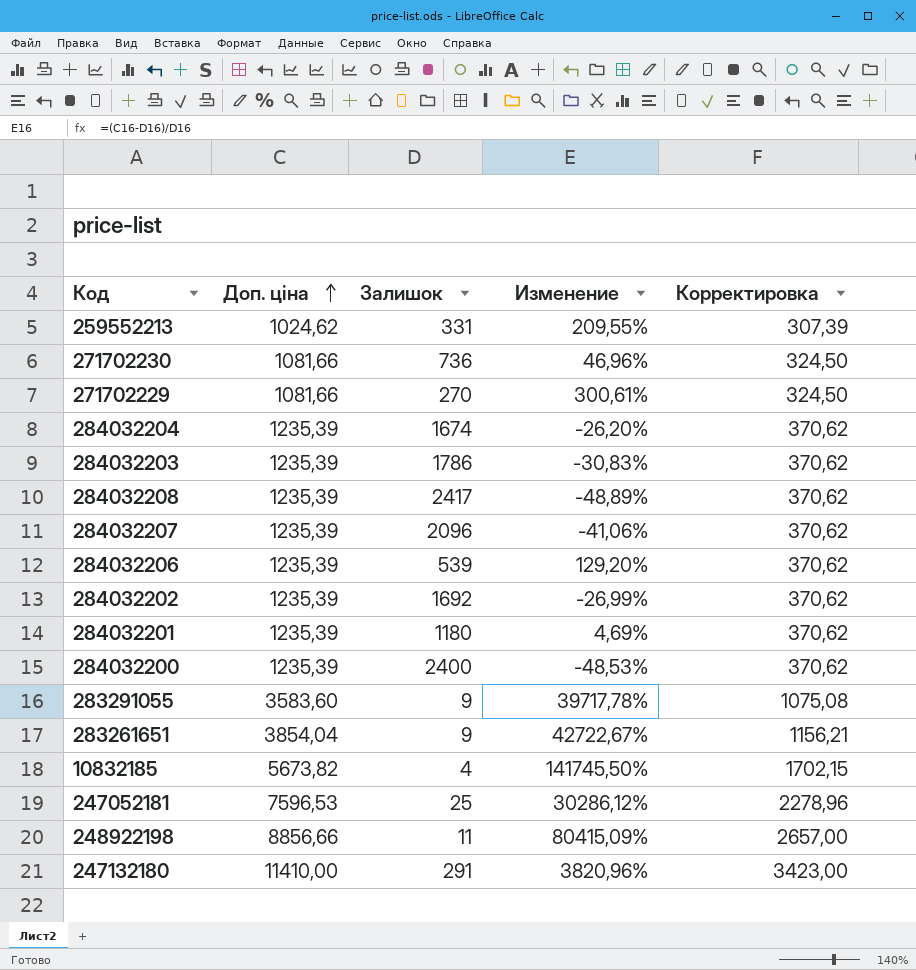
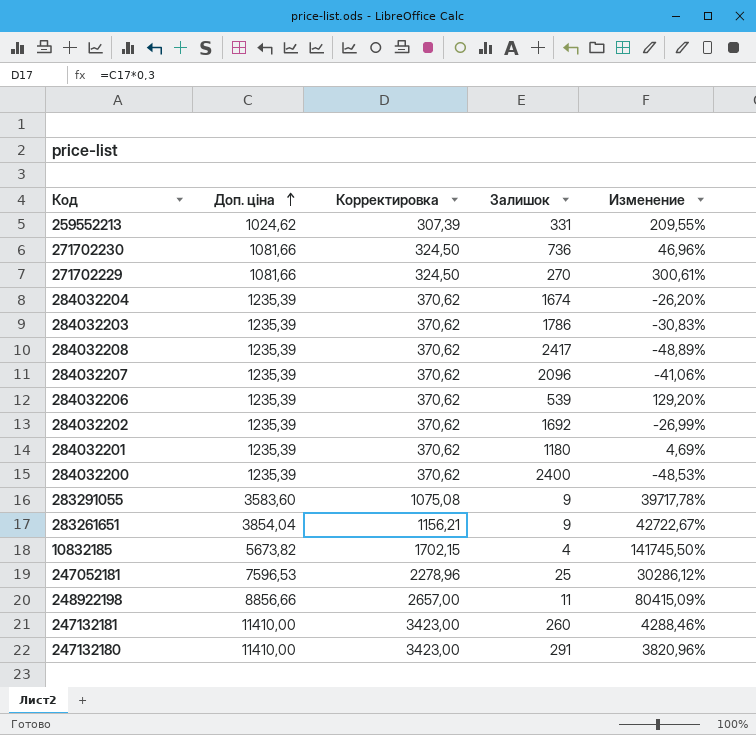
column Корректировка | position: 5 -> 3
row 247132181: none -> 11410,00 | 3423,00 | 260 | 4288,46%

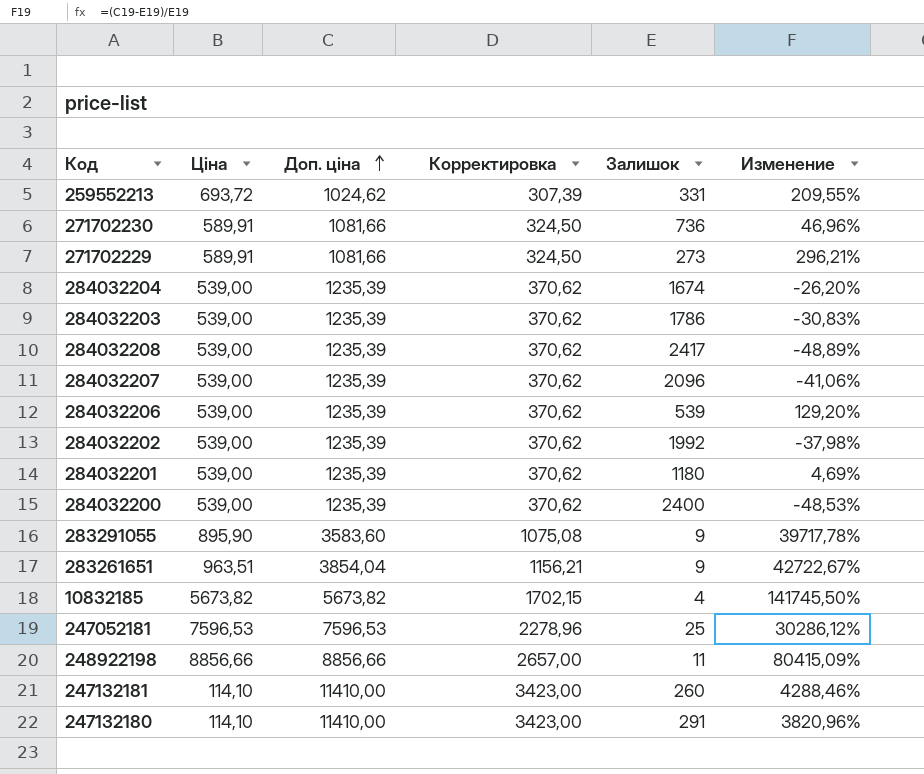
column Ціна | position: none -> 2
271702229 | Залишок: 270 -> 273
271702229 | Изменение: 300,61% -> 296,21%
284032202 | Залишок: 1692 -> 1992
284032202 | Изменение: -26,99% -> -37,98%

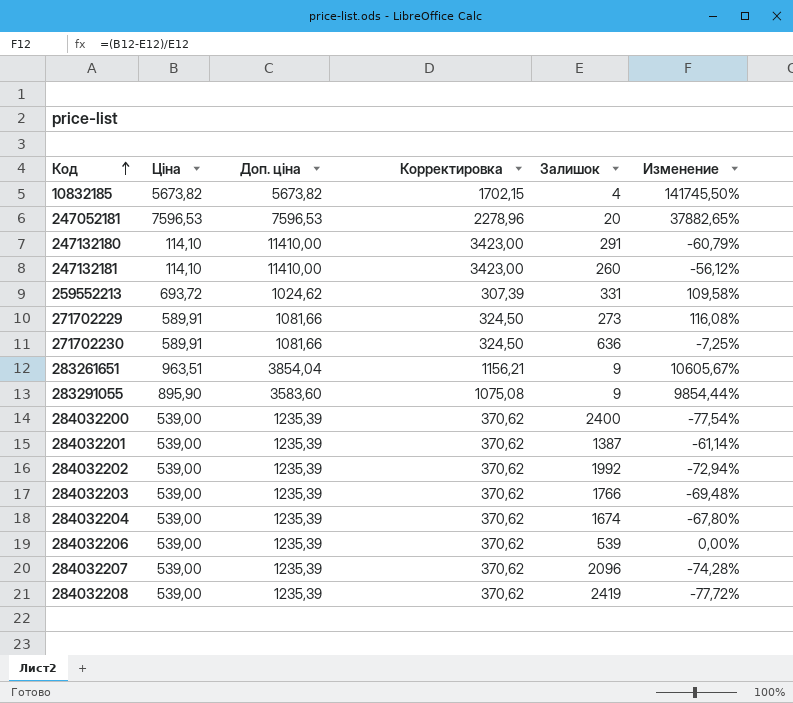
row order: Доп. ціна ascending -> Код ascending
column Изменение | formula: ([Доп. ціна] - [Залишок]) / [Залишок] -> ([Ціна] - [Залишок]) / [Залишок]
row 248922198: 8856,66 | 8856,66 | 2657,00 | 11 | 80415,09% -> none
247052181 | Залишок: 25 -> 20
271702230 | Залишок: 736 -> 636
284032201 | Залишок: 1180 -> 1387
284032203 | Залишок: 1786 -> 1766
284032208 | Залишок: 2417 -> 2419

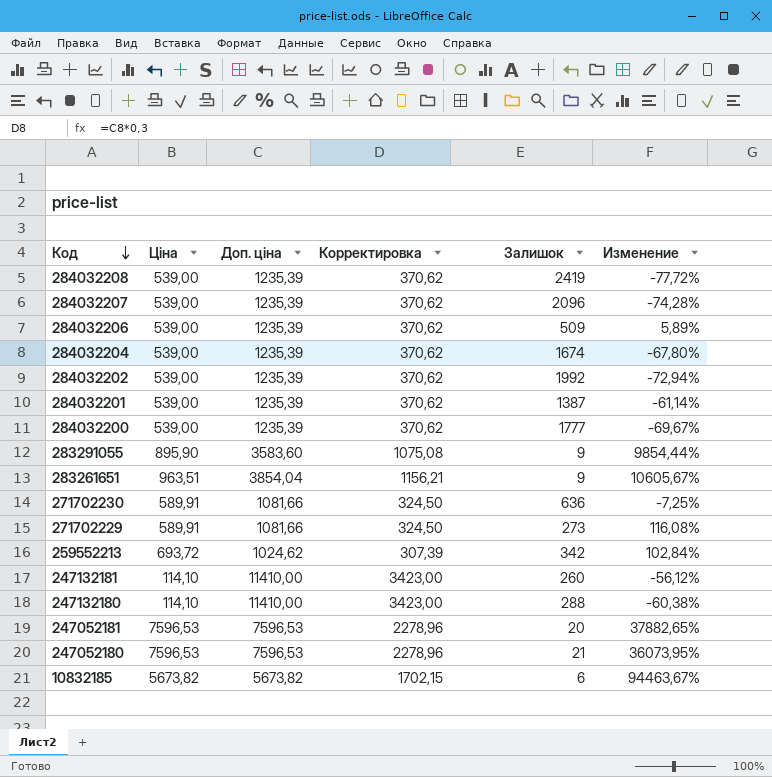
row order: Код ascending -> Код descending
row 284032203: 539,00 | 1235,39 | 370,62 | 1766 | -69,48% -> none
284032206 | Залишок: 539 -> 509
284032206 | Изменение: 0,00% -> 5,89%
284032200 | Залишок: 2400 -> 1777
284032200 | Изменение: -77,54% -> -69,67%
259552213 | Залишок: 331 -> 342
259552213 | Изменение: 109,58% -> 102,84%
247132180 | Залишок: 291 -> 288
247132180 | Изменение: -60,79% -> -60,38%
row 247052180: none -> 7596,53 | 7596,53 | 2278,96 | 21 | 36073,95%
10832185 | Залишок: 4 -> 6
10832185 | Изменение: 141745,50% -> 94463,67%

